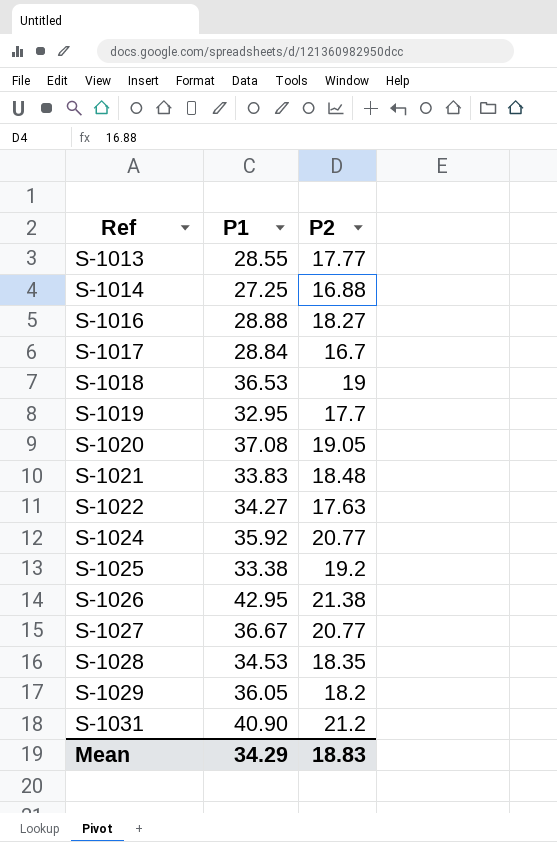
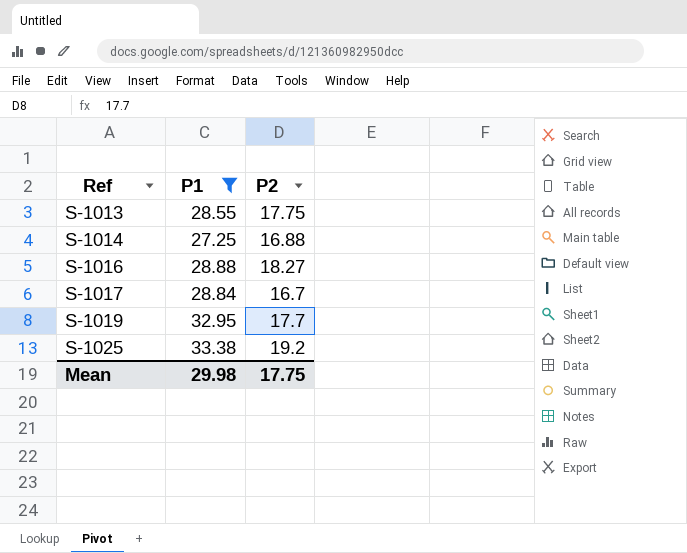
filter: none -> P1 <= 33.38
S-1013 | P2: 17.77 -> 17.75
Mean | P1: 34.29 -> 29.98
Mean | P2: 18.83 -> 17.75

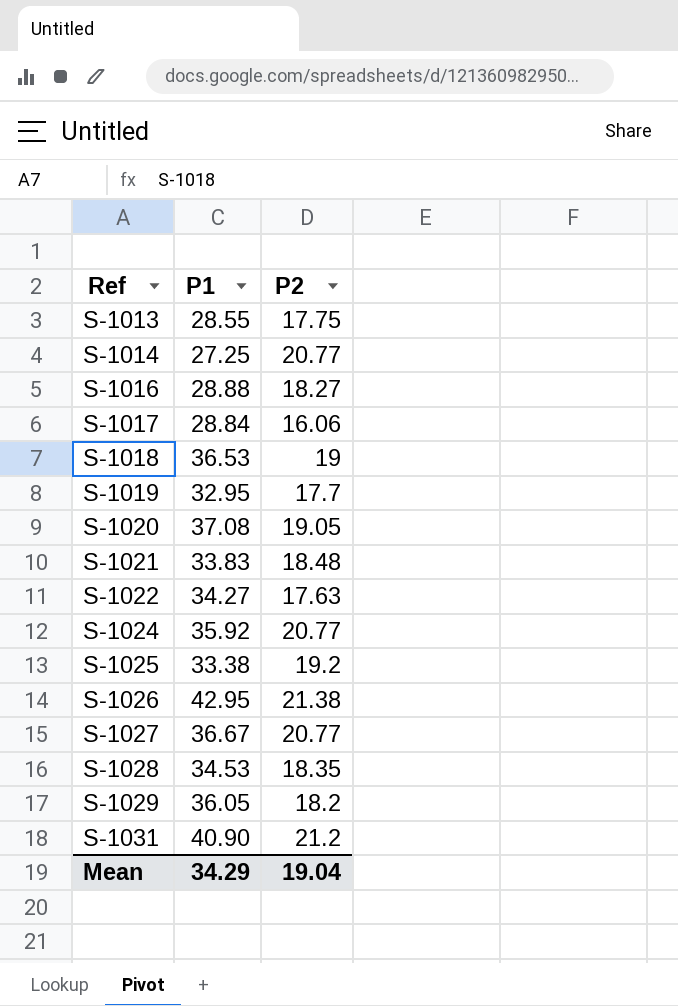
filter: P1 <= 33.38 -> none
S-1014 | P2: 16.88 -> 20.77
S-1017 | P2: 16.7 -> 16.06
Mean | P1: 29.98 -> 34.29
Mean | P2: 17.75 -> 19.04

